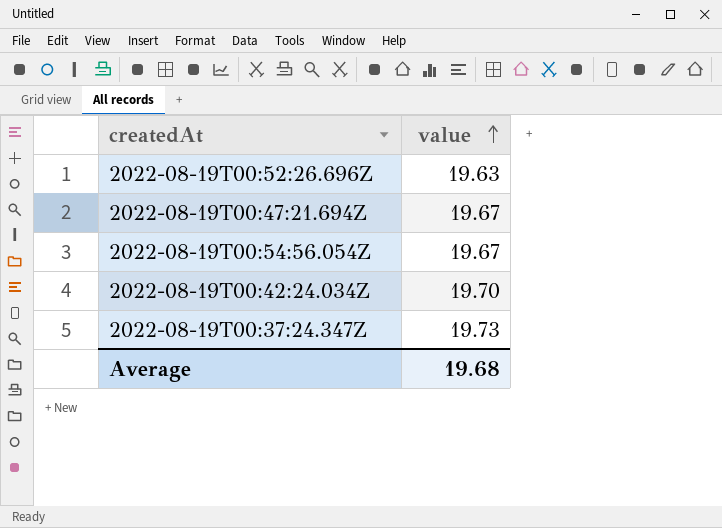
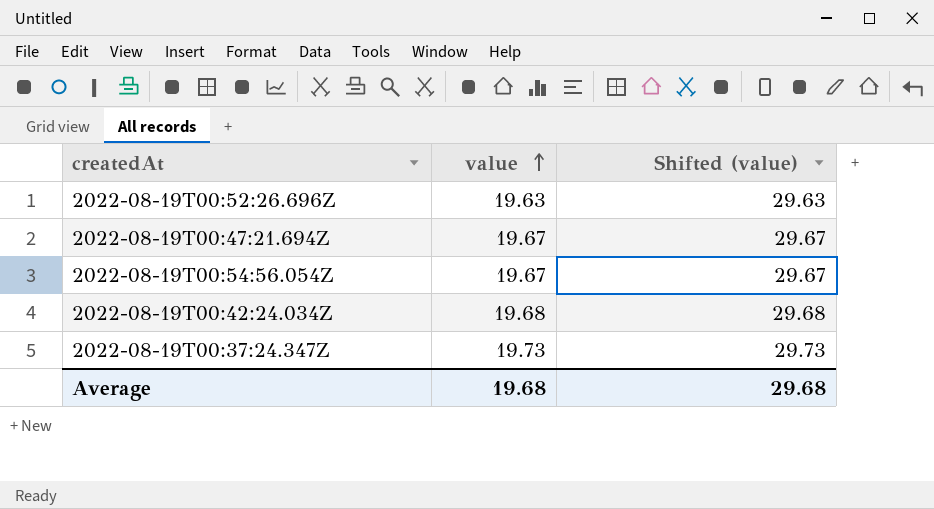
column Shifted (value) | formula: none -> [value] + 10
2022-08-19T00:42:24.034Z | value: 19.70 -> 19.68

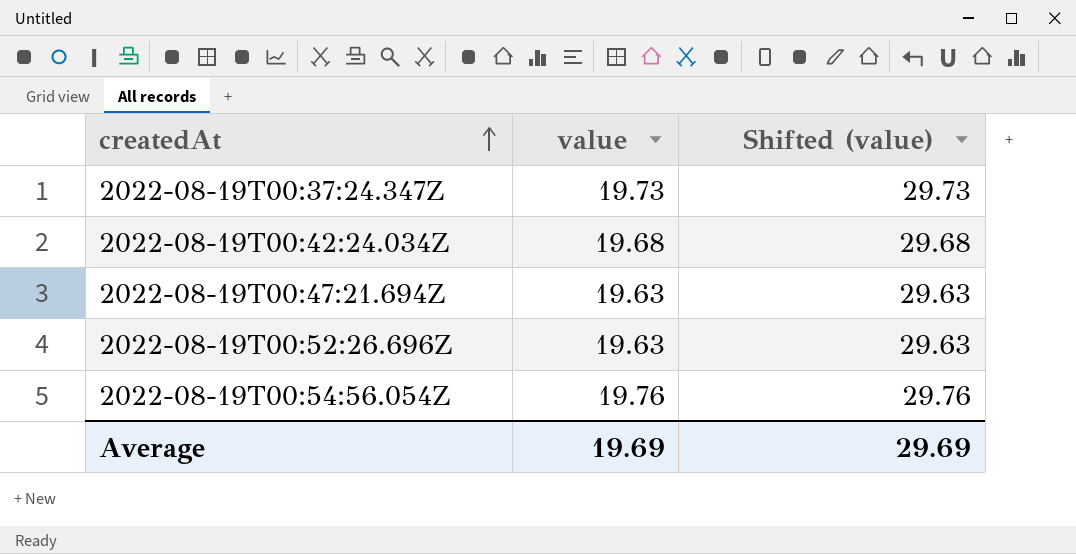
row order: value ascending -> createdAt ascending
2022-08-19T00:47:21.694Z | value: 19.67 -> 19.63
2022-08-19T00:47:21.694Z | Shifted (value): 29.67 -> 29.63
2022-08-19T00:54:56.054Z | value: 19.67 -> 19.76
2022-08-19T00:54:56.054Z | Shifted (value): 29.67 -> 29.76
Average | value: 19.68 -> 19.69
Average | Shifted (value): 29.68 -> 29.69

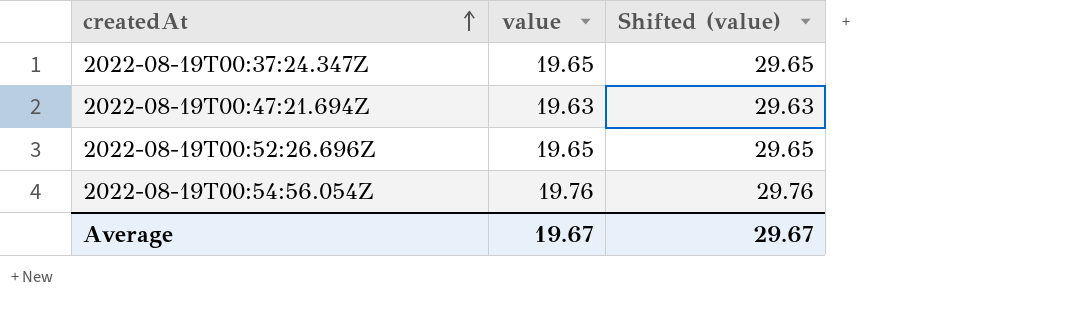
row 2022-08-19T00:42:24.034Z: 19.68 | 29.68 -> none
2022-08-19T00:37:24.347Z | value: 19.73 -> 19.65
2022-08-19T00:37:24.347Z | Shifted (value): 29.73 -> 29.65
2022-08-19T00:52:26.696Z | value: 19.63 -> 19.65
2022-08-19T00:52:26.696Z | Shifted (value): 29.63 -> 29.65
Average | value: 19.69 -> 19.67
Average | Shifted (value): 29.69 -> 29.67

